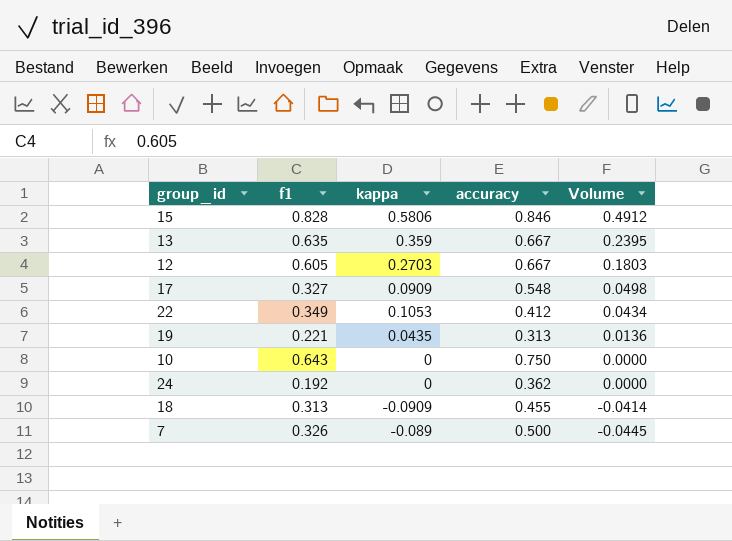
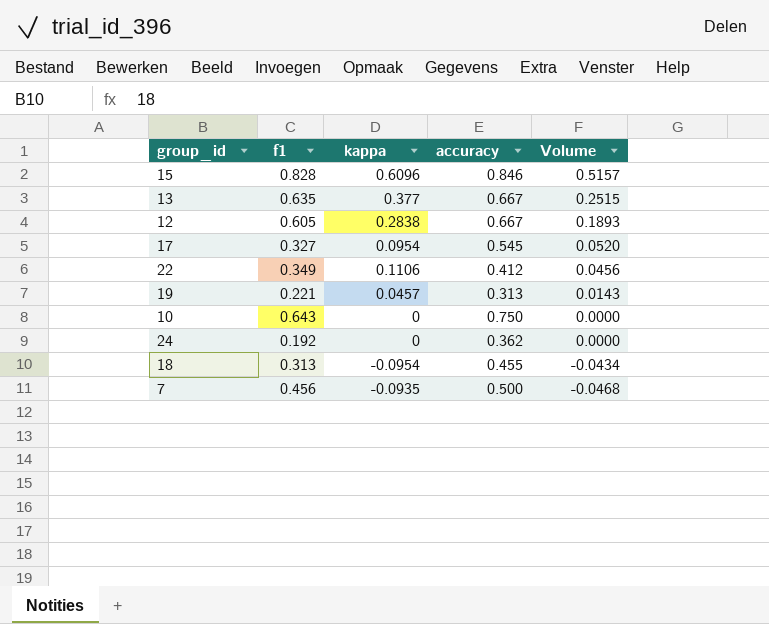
15 | kappa: 0.5806 -> 0.6096
15 | Volume: 0.4912 -> 0.5157
13 | kappa: 0.359 -> 0.377
13 | Volume: 0.2395 -> 0.2515
12 | kappa: 0.2703 -> 0.2838
12 | Volume: 0.1803 -> 0.1893
17 | kappa: 0.0909 -> 0.0954
17 | accuracy: 0.548 -> 0.545
17 | Volume: 0.0498 -> 0.0520
22 | kappa: 0.1053 -> 0.1106
22 | Volume: 0.0434 -> 0.0456
19 | kappa: 0.0435 -> 0.0457
19 | Volume: 0.0136 -> 0.0143
18 | kappa: -0.0909 -> -0.0954
18 | Volume: -0.0414 -> -0.0434
7 | f1: 0.326 -> 0.456
7 | kappa: -0.089 -> -0.0935
7 | Volume: -0.0445 -> -0.0468

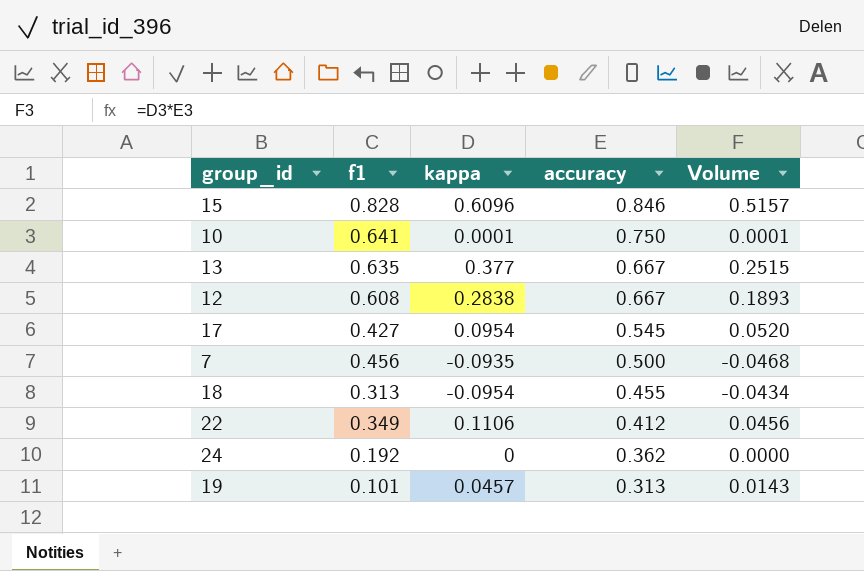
row order: Volume descending -> accuracy descending
10 | f1: 0.643 -> 0.641
10 | kappa: 0 -> 0.0001
10 | Volume: 0.0000 -> 0.0001
12 | f1: 0.605 -> 0.608
17 | f1: 0.327 -> 0.427
19 | f1: 0.221 -> 0.101

